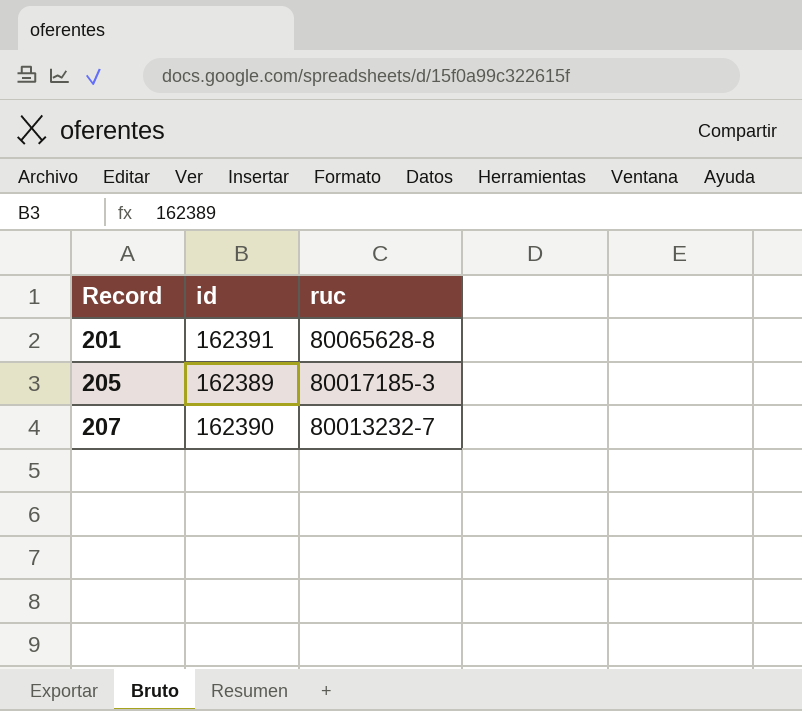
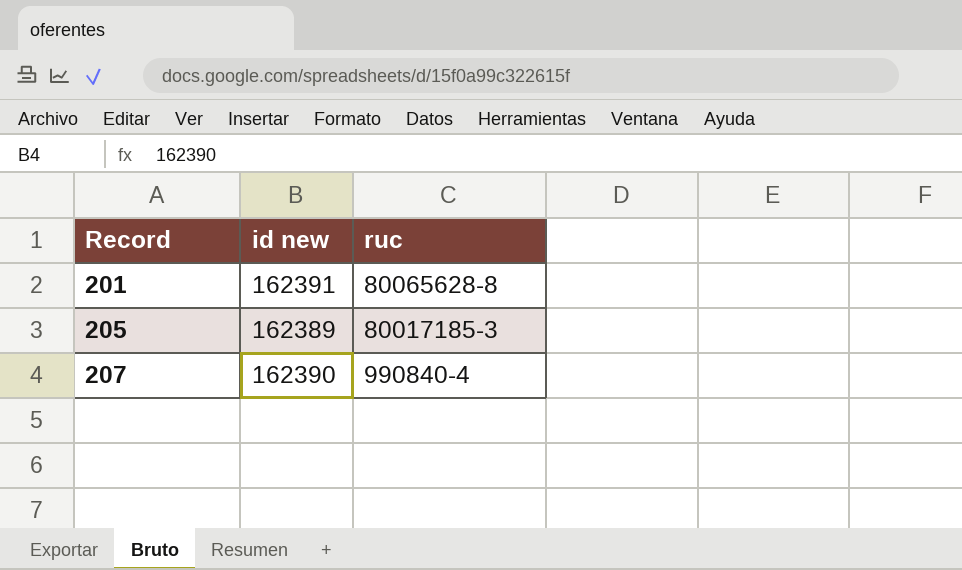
column name: id -> id new
207 | ruc: 80013232-7 -> 990840-4

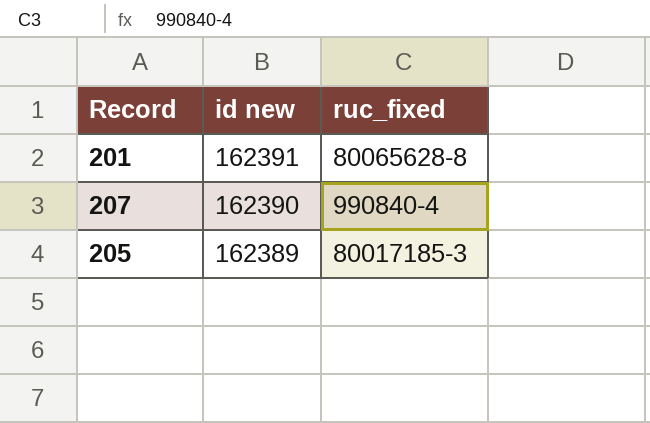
row order: Record ascending -> id new descending
column name: ruc -> ruc_fixed

